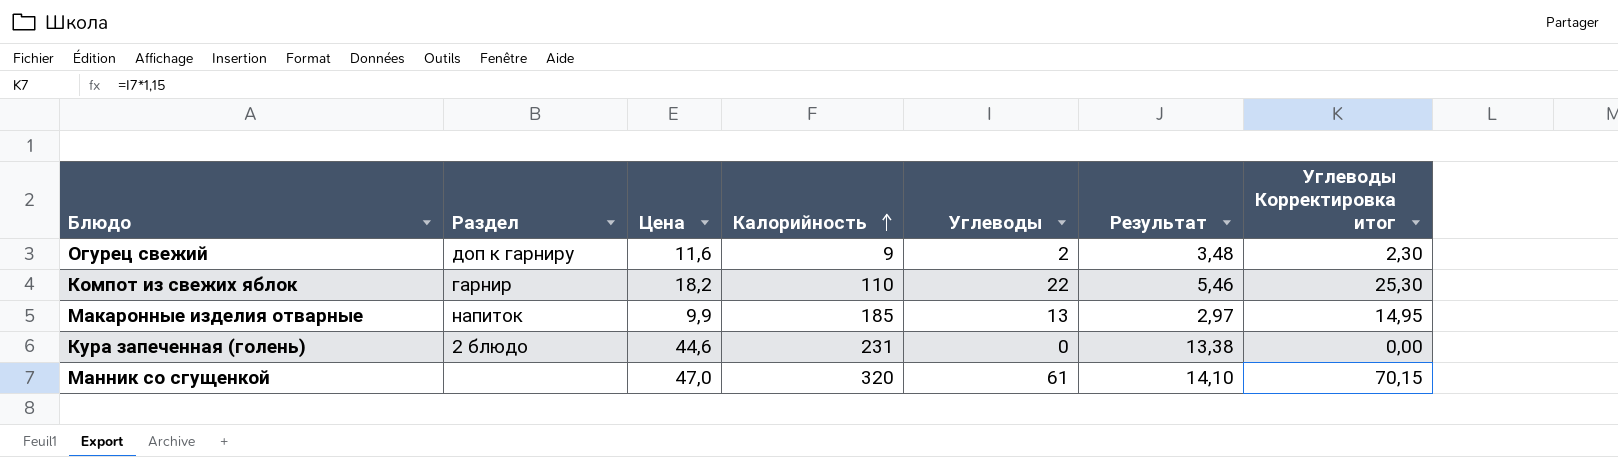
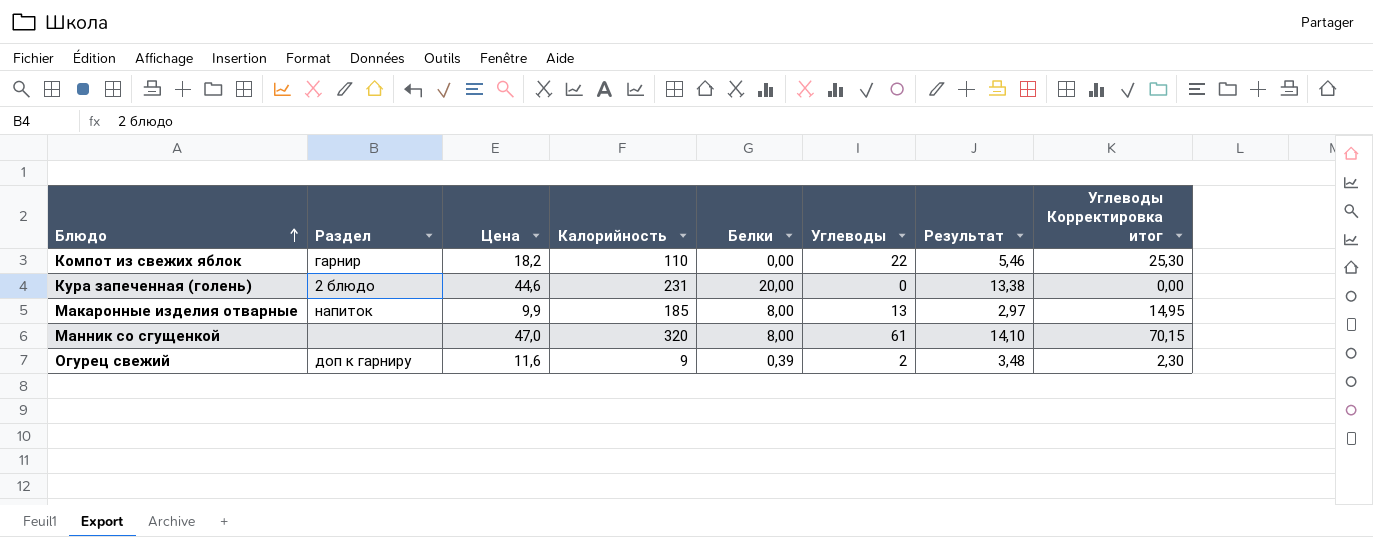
row order: Калорийность ascending -> Блюдо ascending
column Белки | position: none -> 5

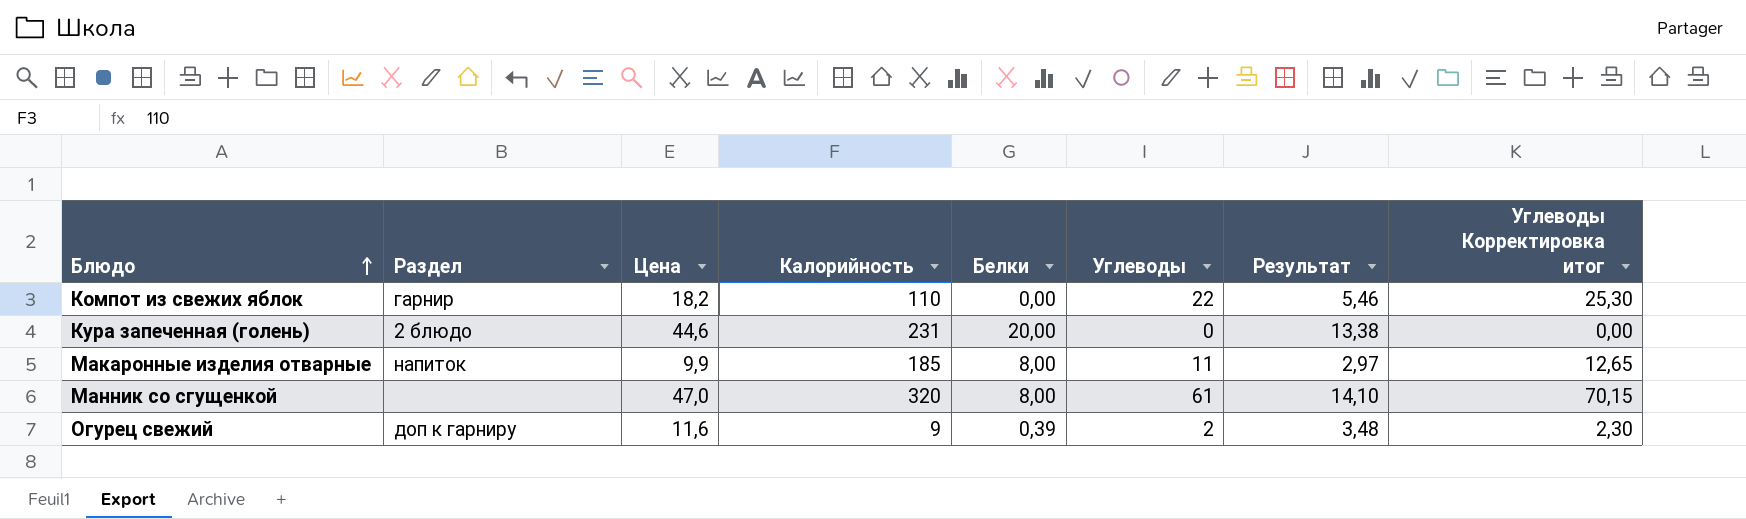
Макаронные изделия отварные | Углеводы: 13 -> 11
Макаронные изделия отварные | Углеводы Корректировка итог: 14,95 -> 12,65

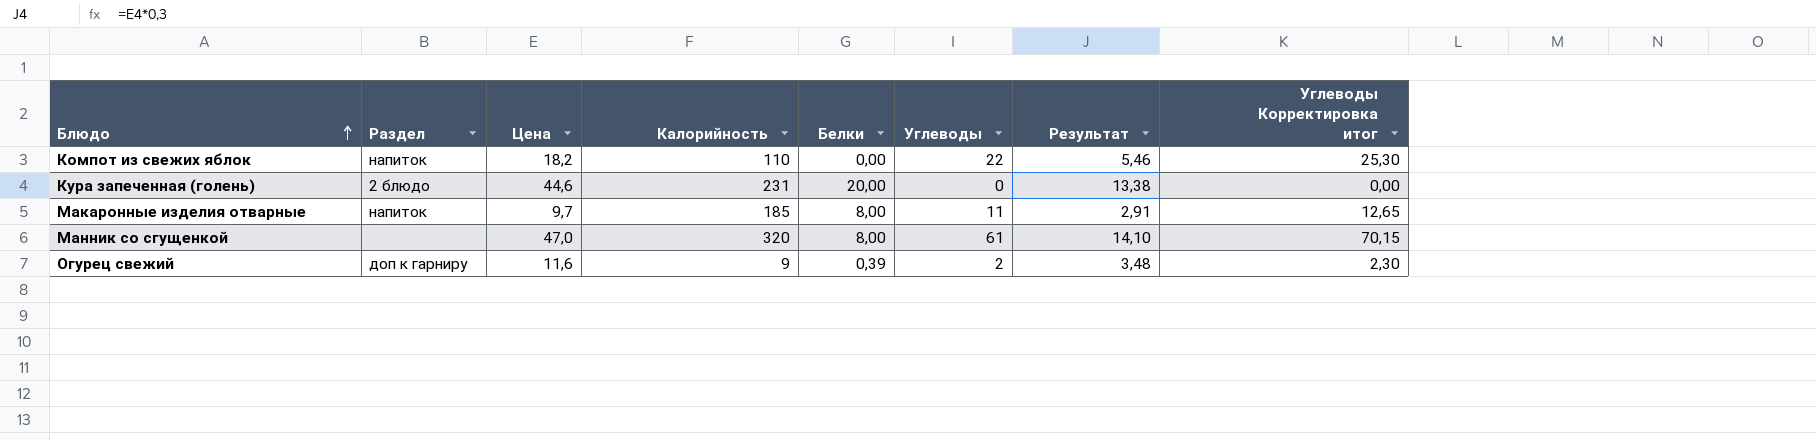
Компот из свежих яблок | Раздел: гарнир -> напиток
Макаронные изделия отварные | Цена: 9,9 -> 9,7
Макаронные изделия отварные | Результат: 2,97 -> 2,91

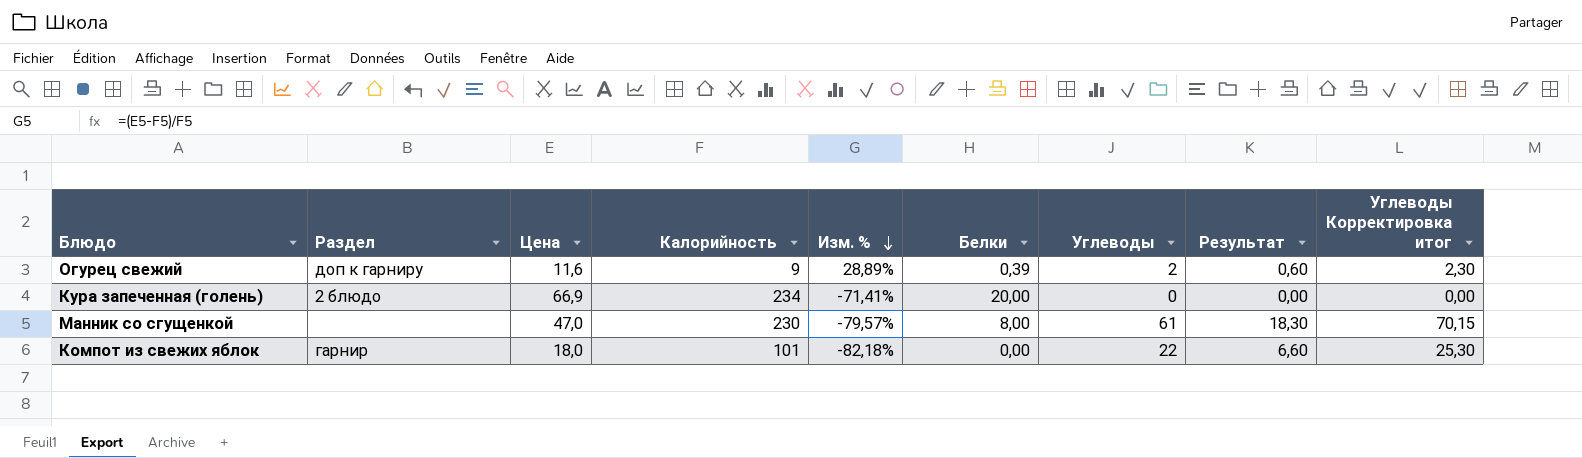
row order: Блюдо ascending -> Изм. % descending
column Изм. % | formula: none -> ([Цена] - [Калорийность]) / [Калорийность]
column Результат | formula: [Цена] * 0,3 -> [Углеводы] * 0,3
row Макаронные изделия отварные: напиток | 9,7 | 185 | 8,00 | 11 | 2,91 | 12,65 -> none
Кура запеченная (голень) | Цена: 44,6 -> 66,9
Кура запеченная (голень) | Калорийность: 231 -> 234
Манник со сгущенкой | Калорийность: 320 -> 230
Компот из свежих яблок | Раздел: напиток -> гарнир
Компот из свежих яблок | Цена: 18,2 -> 18,0
Компот из свежих яблок | Калорийность: 110 -> 101

